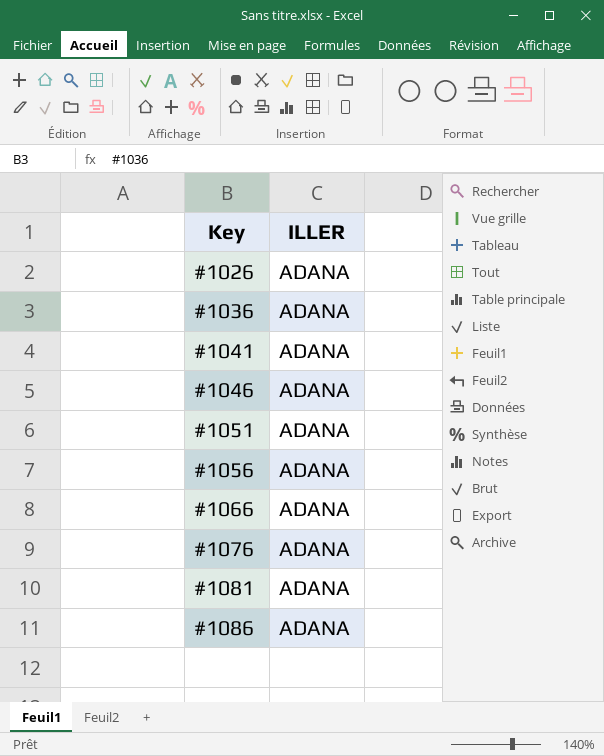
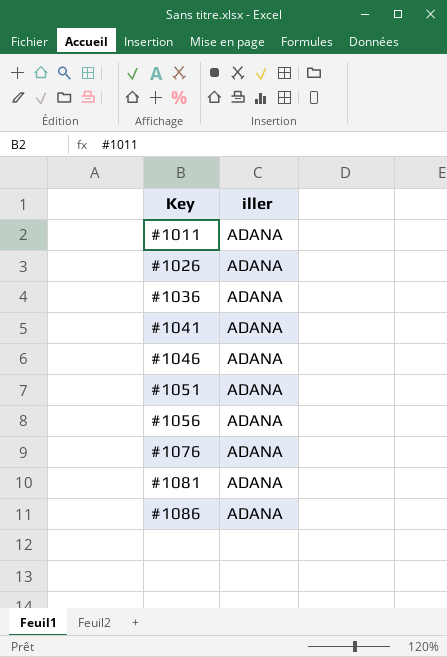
column name: ILLER -> iller
row #1066: ADANA -> none
row #1011: none -> ADANA

